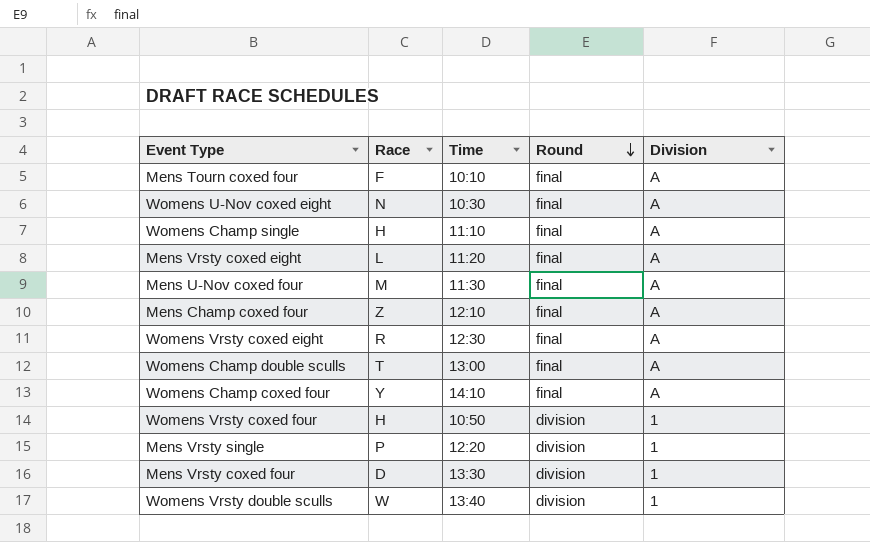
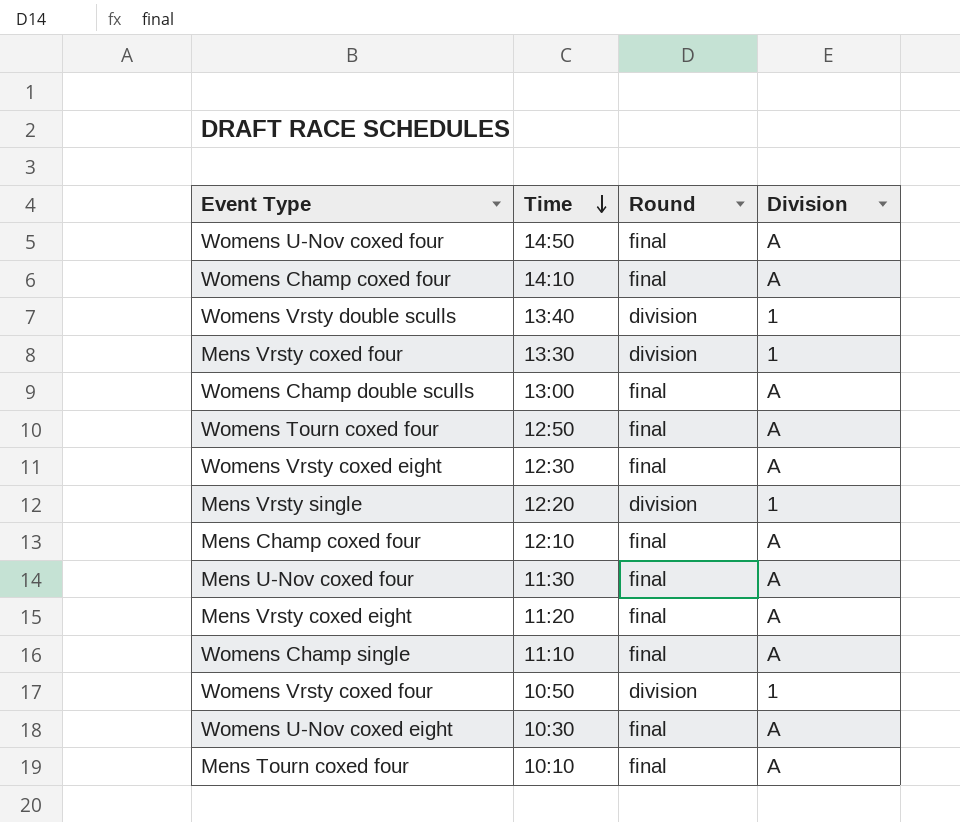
row order: Round descending -> Time descending
column Race | position: 2 -> none
row Womens U-Nov coxed four: none -> 14:50 | final | A
row Womens Tourn coxed four: none -> 12:50 | final | A

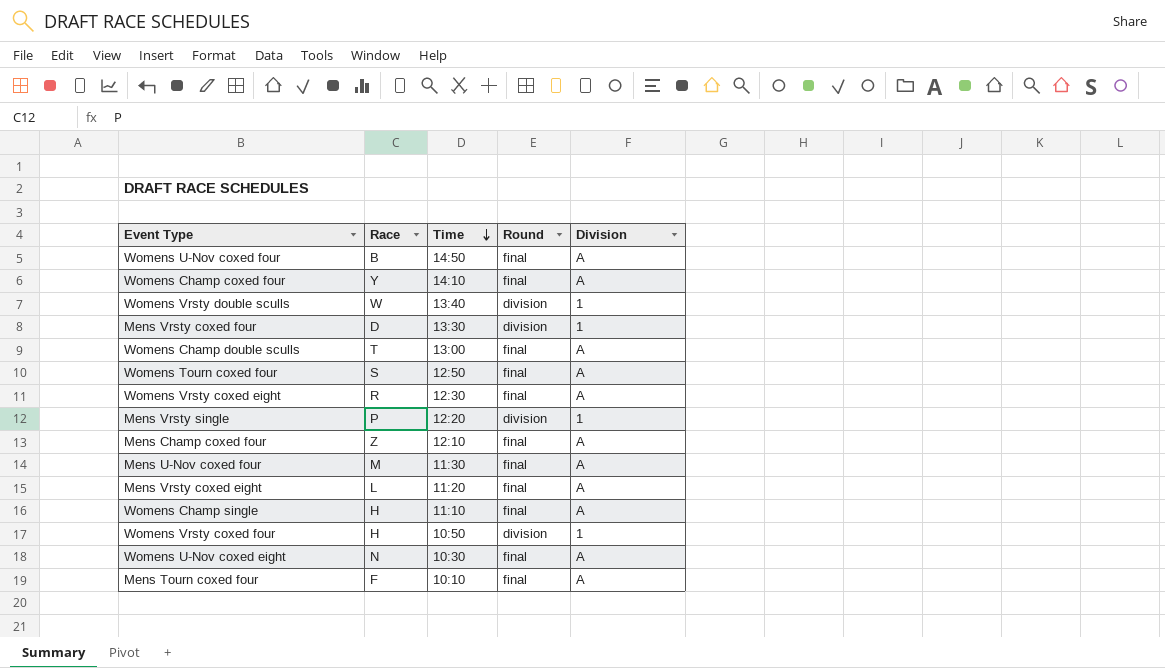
column Race | position: none -> 2

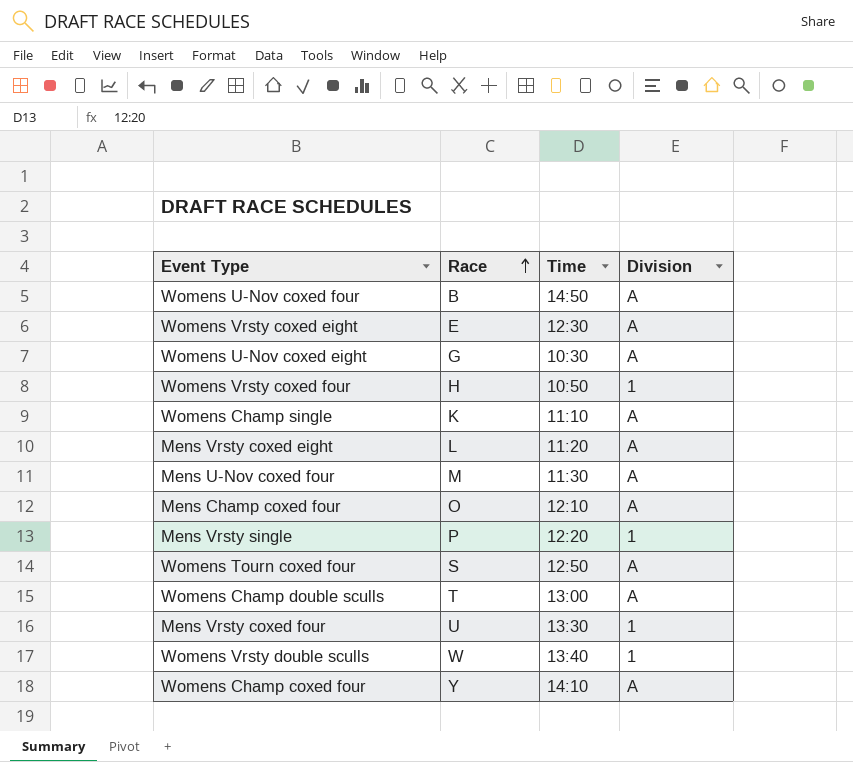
row order: Time descending -> Race ascending
column Round | position: 4 -> none
row Mens Tourn coxed four: F | 10:10 | final | A -> none
Womens Vrsty coxed eight | Race: R -> E
Womens U-Nov coxed eight | Race: N -> G
Womens Champ single | Race: H -> K
Mens Champ coxed four | Race: Z -> O
Mens Vrsty coxed four | Race: D -> U

